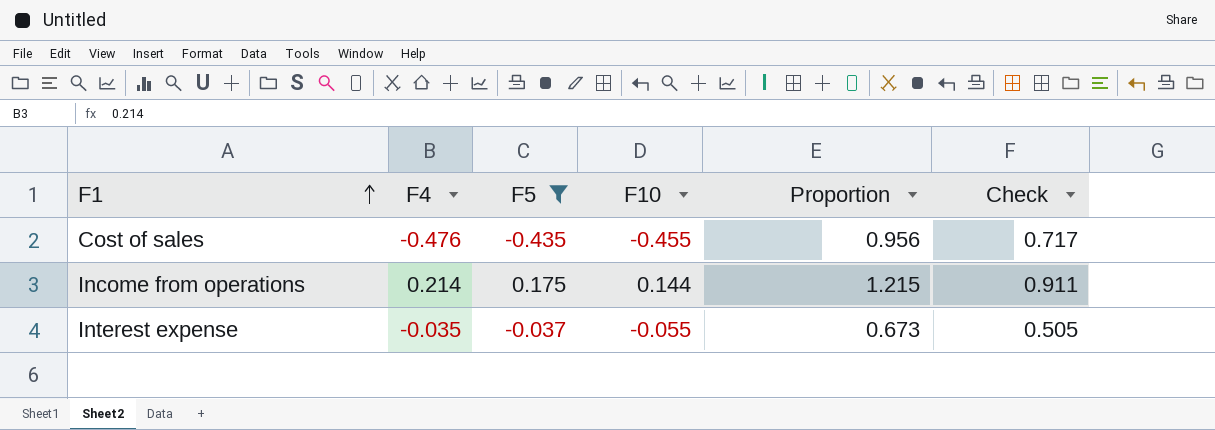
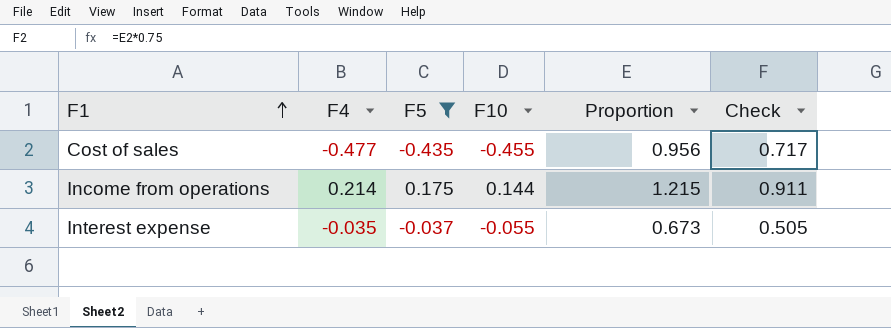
Cost of sales | F4: -0.476 -> -0.477

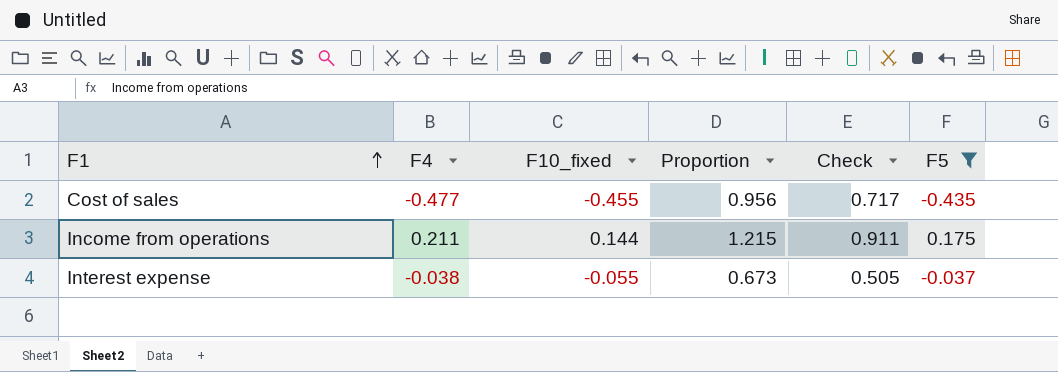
column name: F10 -> F10_fixed
column F5 | position: 3 -> 6
Income from operations | F4: 0.214 -> 0.211
Interest expense | F4: -0.035 -> -0.038

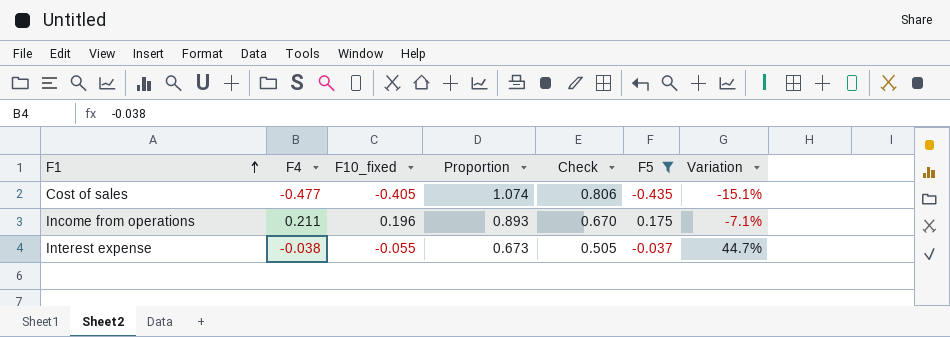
column Variation | formula: none -> ([F10_fixed] - [F4]) / [F4]
Cost of sales | F10_fixed: -0.455 -> -0.405
Cost of sales | Proportion: 0.956 -> 1.074
Cost of sales | Check: 0.717 -> 0.806
Income from operations | F10_fixed: 0.144 -> 0.196
Income from operations | Proportion: 1.215 -> 0.893
Income from operations | Check: 0.911 -> 0.670

